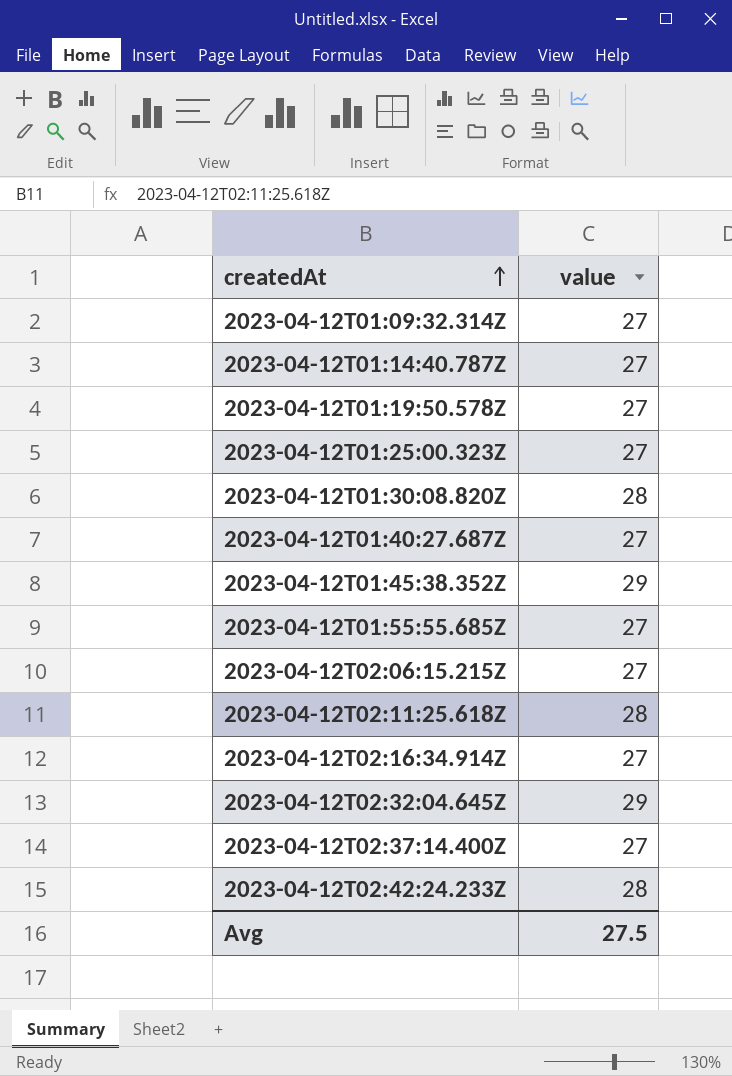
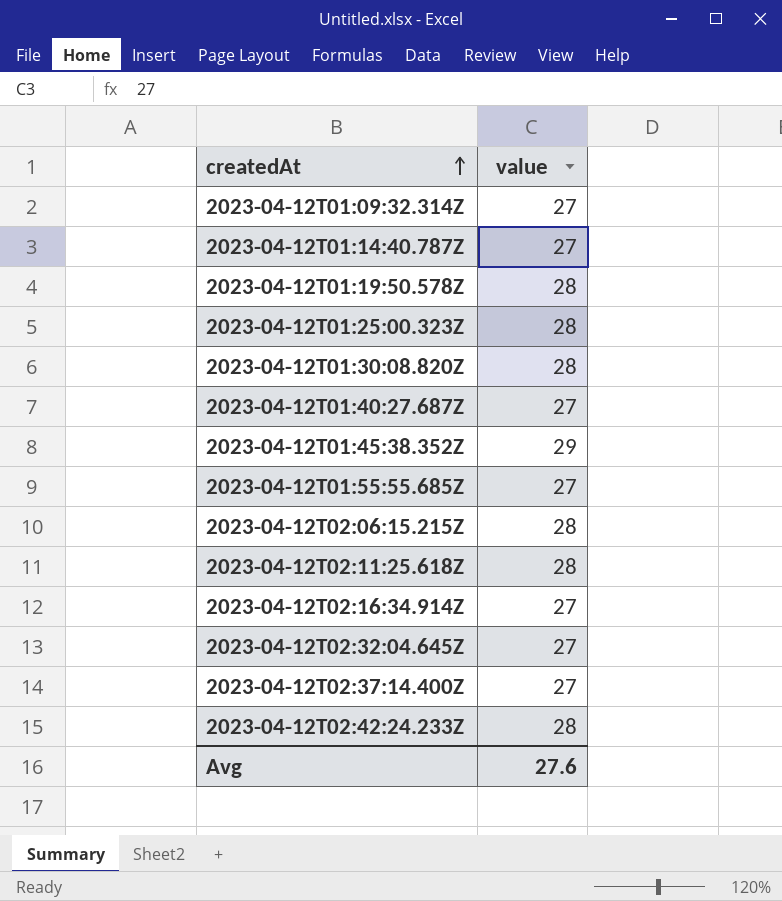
2023-04-12T01:19:50.578Z | value: 27 -> 28
2023-04-12T01:25:00.323Z | value: 27 -> 28
2023-04-12T02:06:15.215Z | value: 27 -> 28
2023-04-12T02:32:04.645Z | value: 29 -> 27
Avg | value: 27.5 -> 27.6

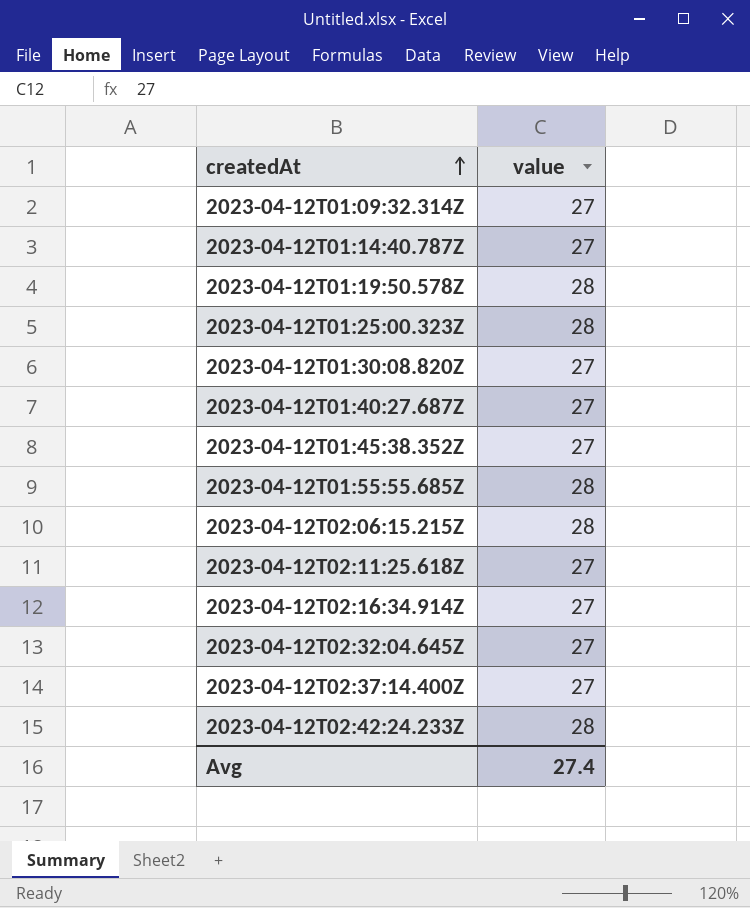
2023-04-12T01:30:08.820Z | value: 28 -> 27
2023-04-12T01:45:38.352Z | value: 29 -> 27
2023-04-12T01:55:55.685Z | value: 27 -> 28
2023-04-12T02:11:25.618Z | value: 28 -> 27
Avg | value: 27.6 -> 27.4

